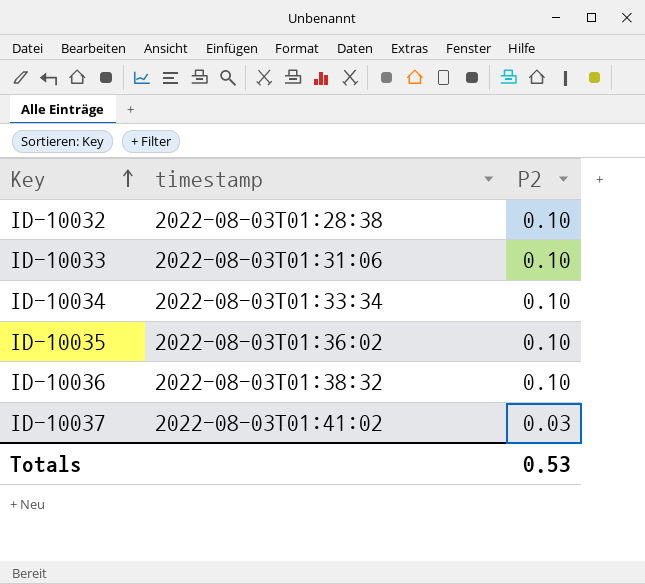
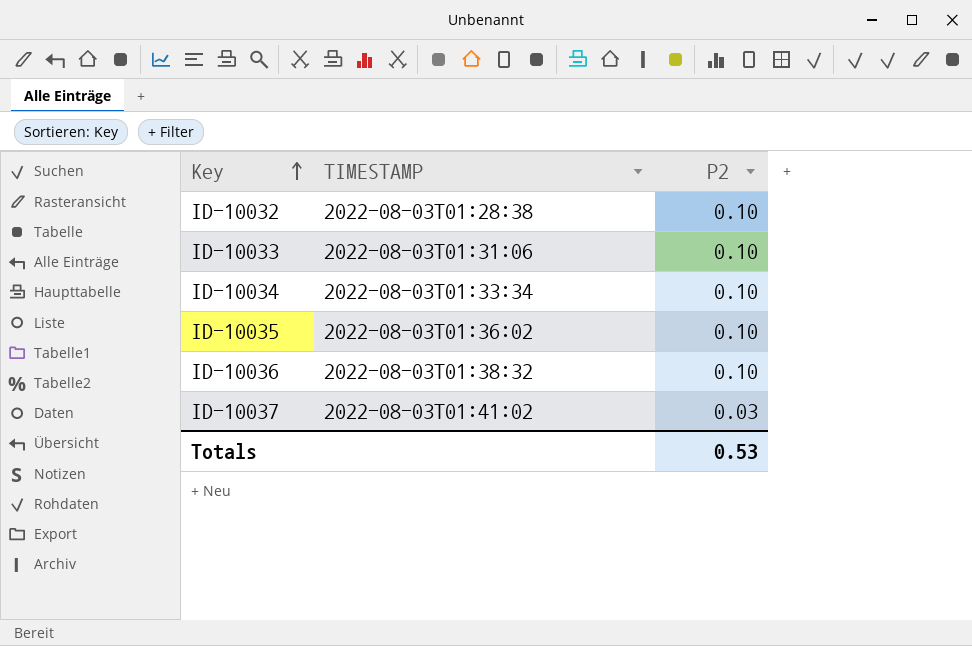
column name: timestamp -> TIMESTAMP

